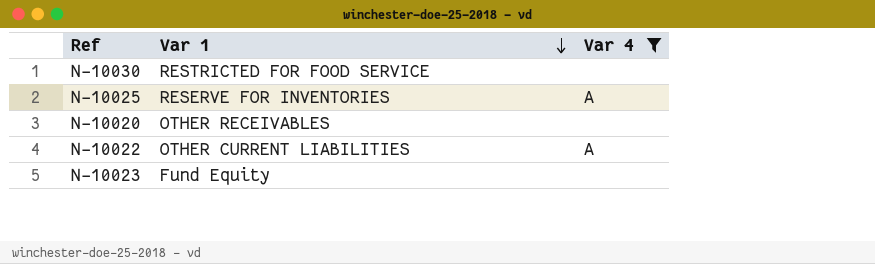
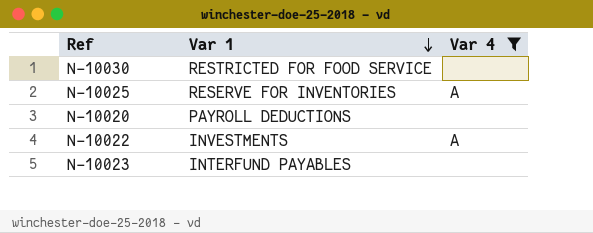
N-10020 | Var 1: OTHER RECEIVABLES -> PAYROLL DEDUCTIONS
N-10022 | Var 1: OTHER CURRENT LIABILITIES -> INVESTMENTS
N-10023 | Var 1: Fund Equity -> INTERFUND PAYABLES

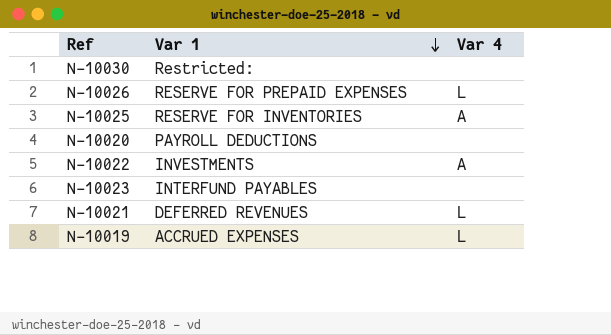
filter: Var 4 != L -> none
N-10030 | Var 1: RESTRICTED FOR FOOD SERVICE -> Restricted:

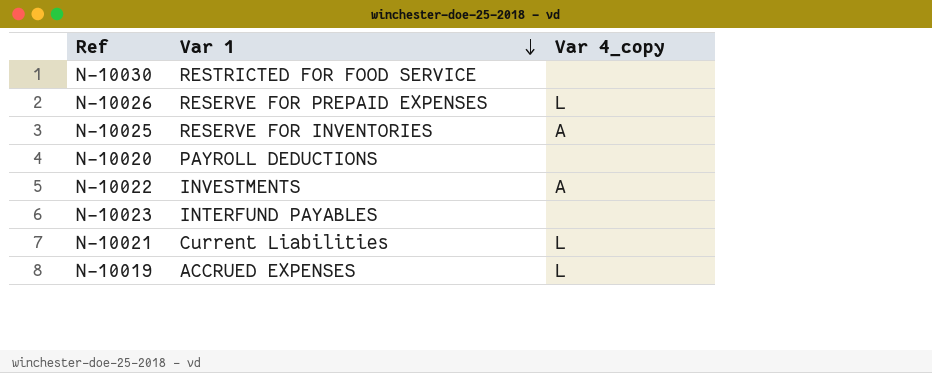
column name: Var 4 -> Var 4_copy
N-10030 | Var 1: Restricted: -> RESTRICTED FOR FOOD SERVICE
N-10021 | Var 1: DEFERRED REVENUES -> Current Liabilities

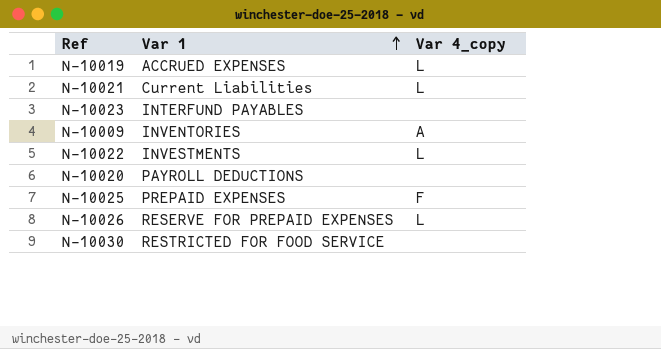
row order: Var 1 descending -> Var 1 ascending
row N-10009: none -> INVENTORIES | A
N-10022 | Var 4_copy: A -> L
N-10025 | Var 1: RESERVE FOR INVENTORIES -> PREPAID EXPENSES
N-10025 | Var 4_copy: A -> F

